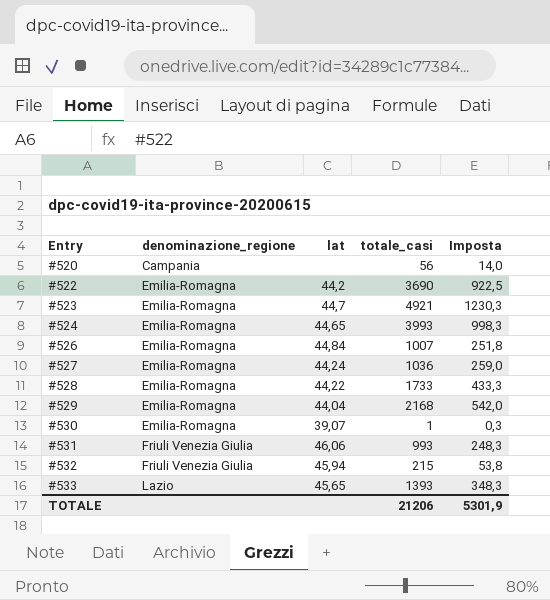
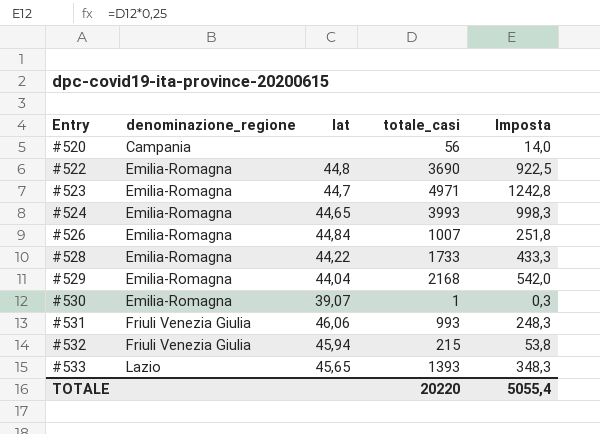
row #527: Emilia-Romagna | 44,24 | 1036 | 259,0 -> none
#522 | lat: 44,2 -> 44,8
#523 | totale_casi: 4921 -> 4971
#523 | Imposta: 1230,3 -> 1242,8
TOTALE | totale_casi: 21206 -> 20220
TOTALE | Imposta: 5301,9 -> 5055,4

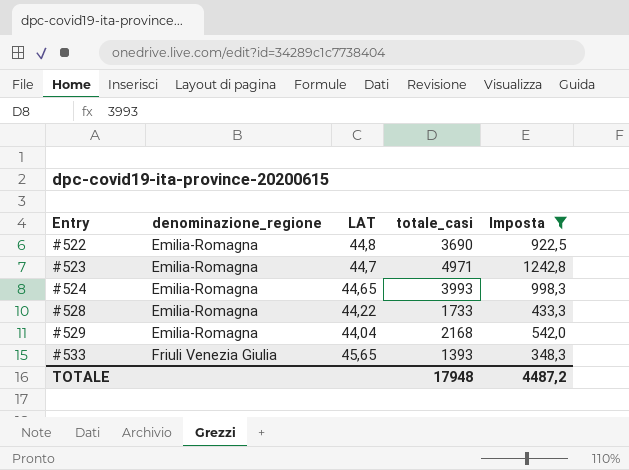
filter: none -> Imposta >= 348,3
column name: lat -> LAT
#533 | denominazione_regione: Lazio -> Friuli Venezia Giulia
TOTALE | totale_casi: 20220 -> 17948
TOTALE | Imposta: 5055,4 -> 4487,2

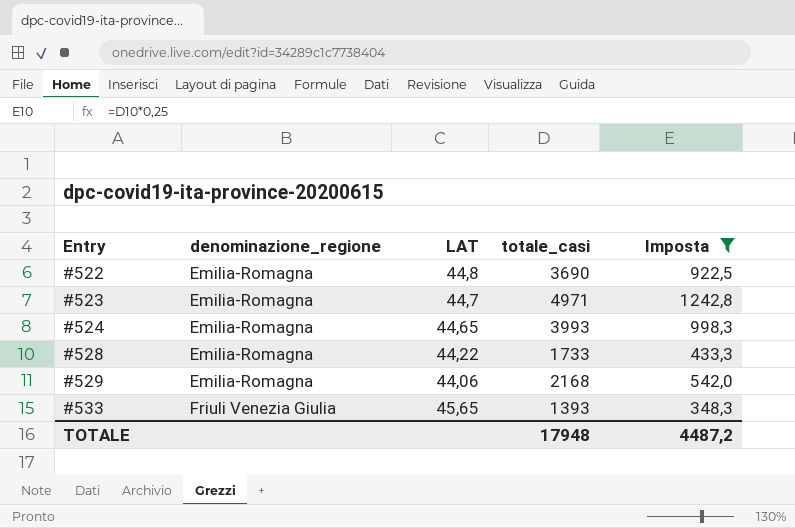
#529 | LAT: 44,04 -> 44,06

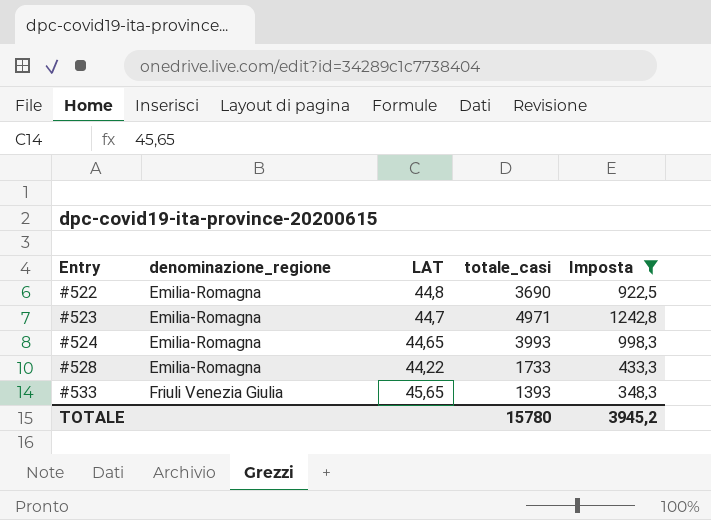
row #529: Emilia-Romagna | 44,06 | 2168 | 542,0 -> none
TOTALE | totale_casi: 17948 -> 15780
TOTALE | Imposta: 4487,2 -> 3945,2

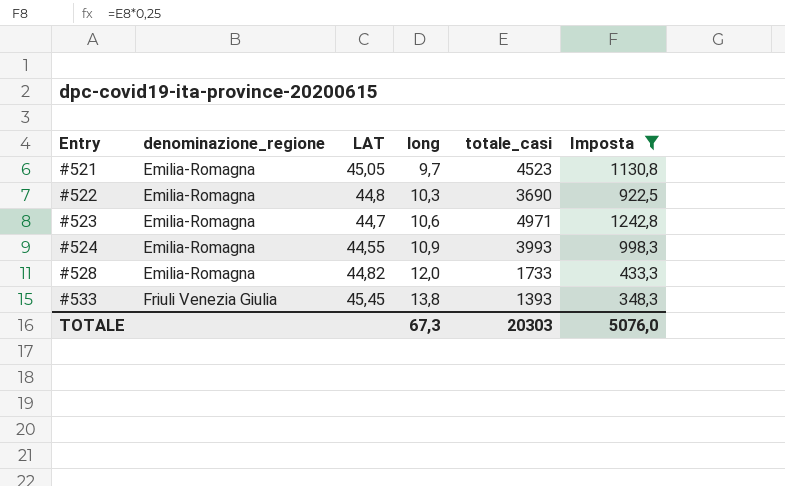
column long | position: none -> 4
row #521: none -> Emilia-Romagna | 45,05 | 9,7 | 4523 | 1130,8
#524 | LAT: 44,65 -> 44,55
#528 | LAT: 44,22 -> 44,82
#533 | LAT: 45,65 -> 45,45
TOTALE | totale_casi: 15780 -> 20303
TOTALE | Imposta: 3945,2 -> 5076,0

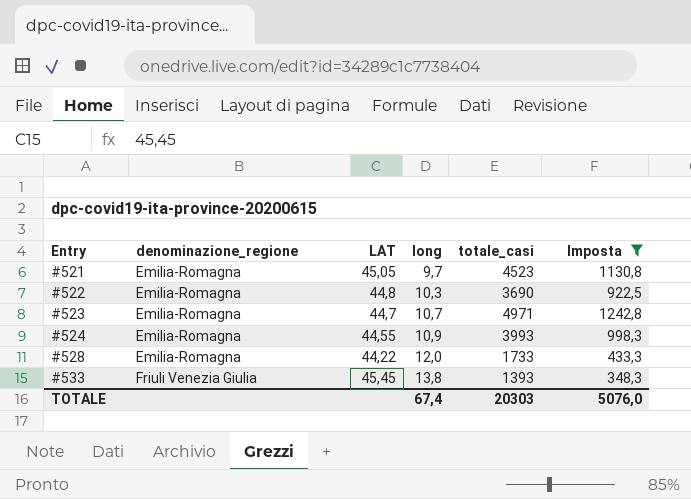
#523 | long: 10,6 -> 10,7
#528 | LAT: 44,82 -> 44,22
TOTALE | long: 67,3 -> 67,4

